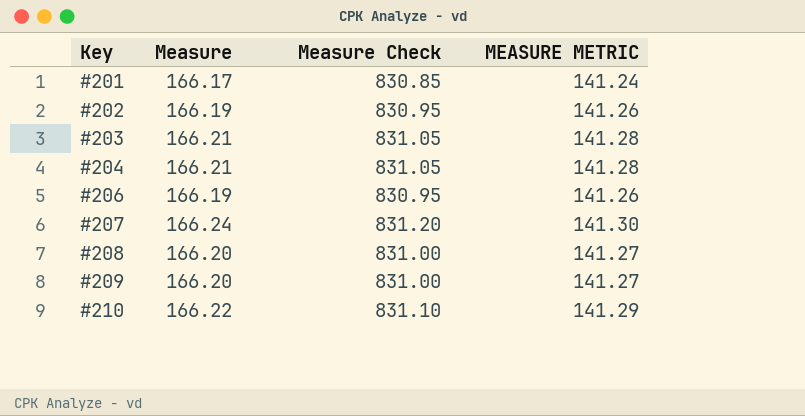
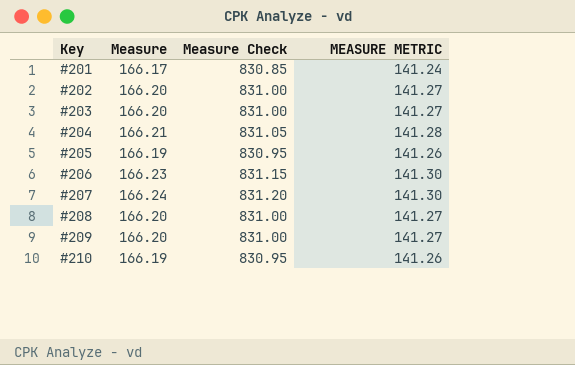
#202 | Measure: 166.19 -> 166.20
#202 | Measure Check: 830.95 -> 831.00
#202 | MEASURE METRIC: 141.26 -> 141.27
#203 | Measure: 166.21 -> 166.20
#203 | Measure Check: 831.05 -> 831.00
#203 | MEASURE METRIC: 141.28 -> 141.27
row #205: none -> 166.19 | 830.95 | 141.26
#206 | Measure: 166.19 -> 166.23
#206 | Measure Check: 830.95 -> 831.15
#206 | MEASURE METRIC: 141.26 -> 141.30
#210 | Measure: 166.22 -> 166.19
#210 | Measure Check: 831.10 -> 830.95
#210 | MEASURE METRIC: 141.29 -> 141.26

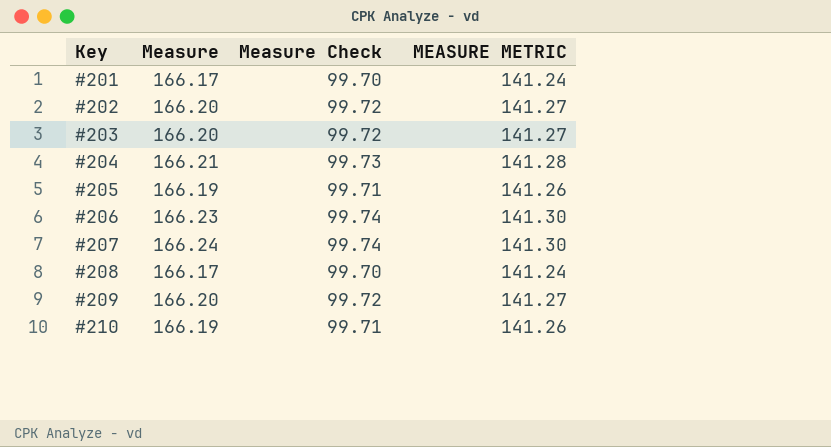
column Measure Check | formula: [Measure] * 5 -> [Measure] * 0.6
#208 | Measure: 166.20 -> 166.17
#208 | MEASURE METRIC: 141.27 -> 141.24

